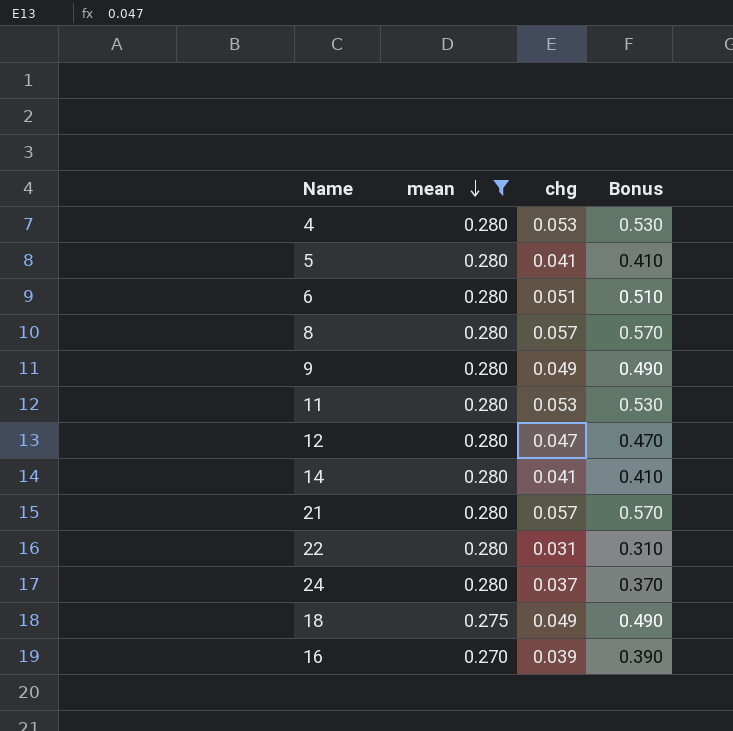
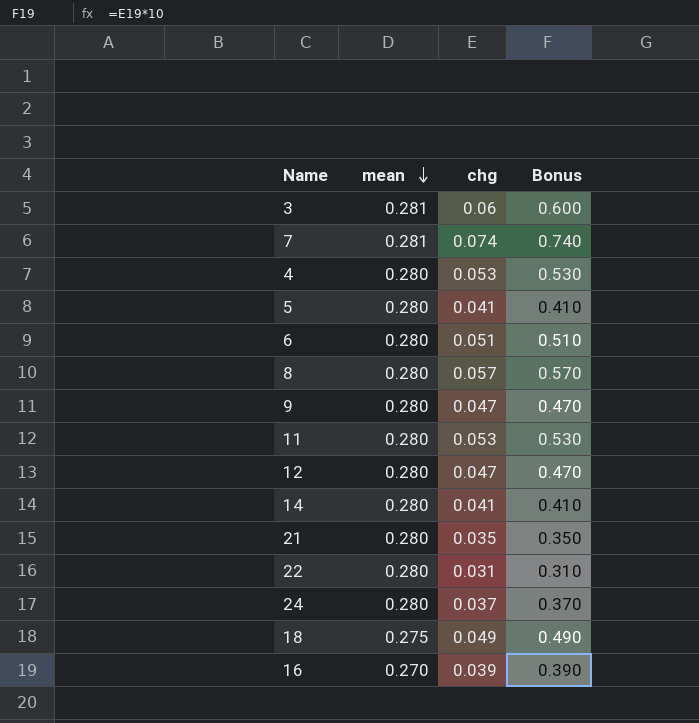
filter: mean != 0.281 -> none
9 | chg: 0.049 -> 0.047
9 | Bonus: 0.490 -> 0.470
21 | chg: 0.057 -> 0.035
21 | Bonus: 0.570 -> 0.350

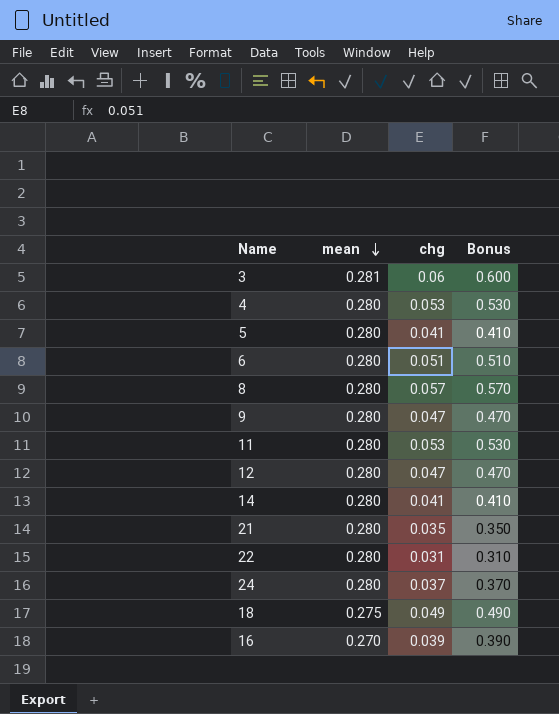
row 7: 0.281 | 0.074 | 0.740 -> none

